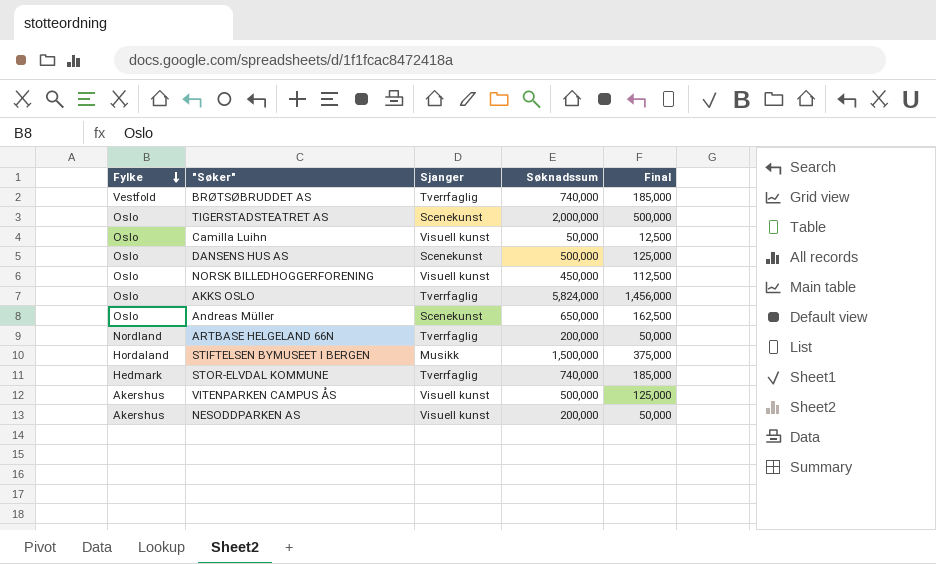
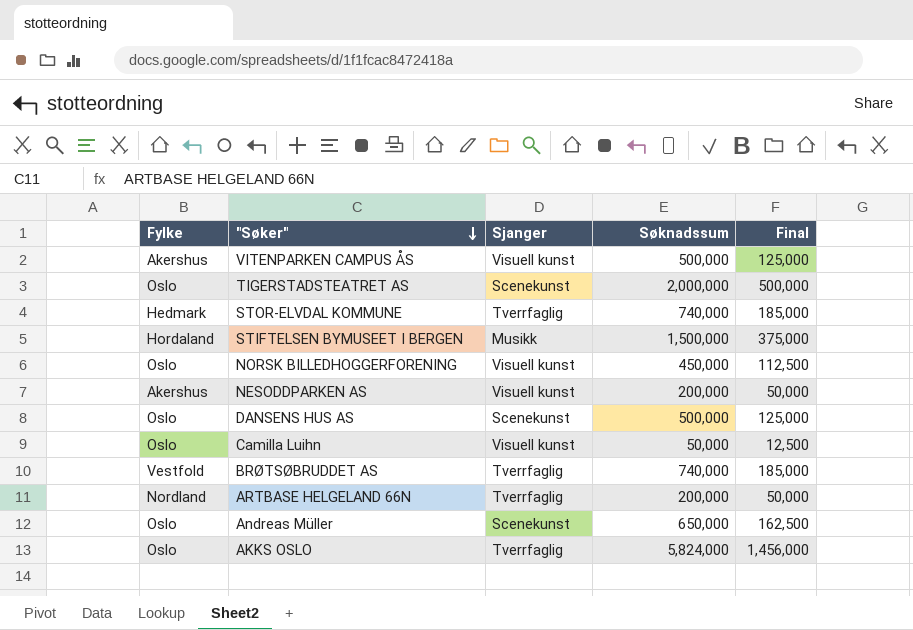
row order: Fylke descending -> "Søker" descending

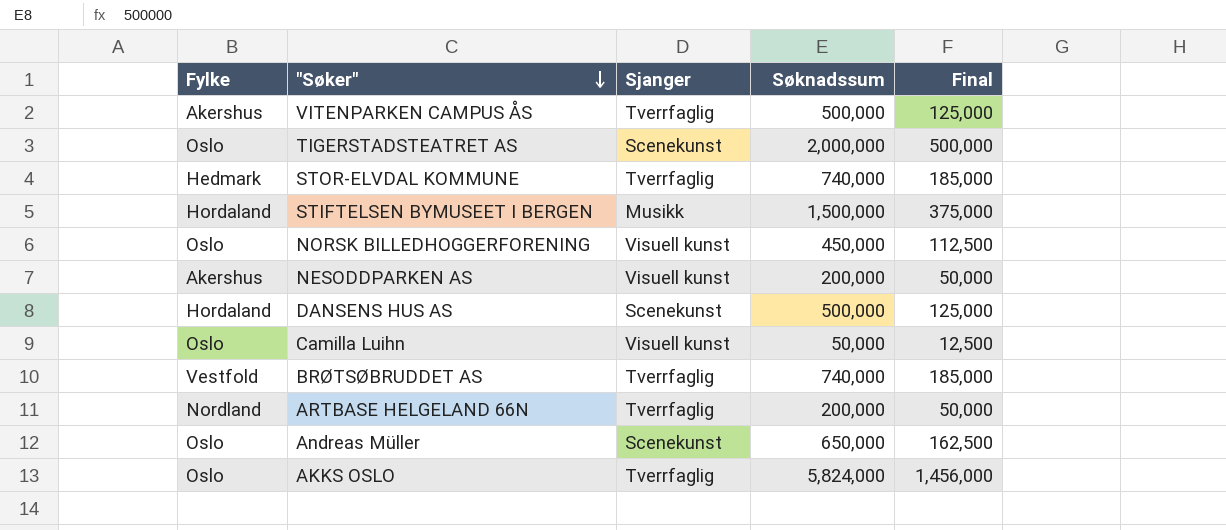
VITENPARKEN CAMPUS ÅS | Sjanger: Visuell kunst -> Tverrfaglig
DANSENS HUS AS | Fylke: Oslo -> Hordaland

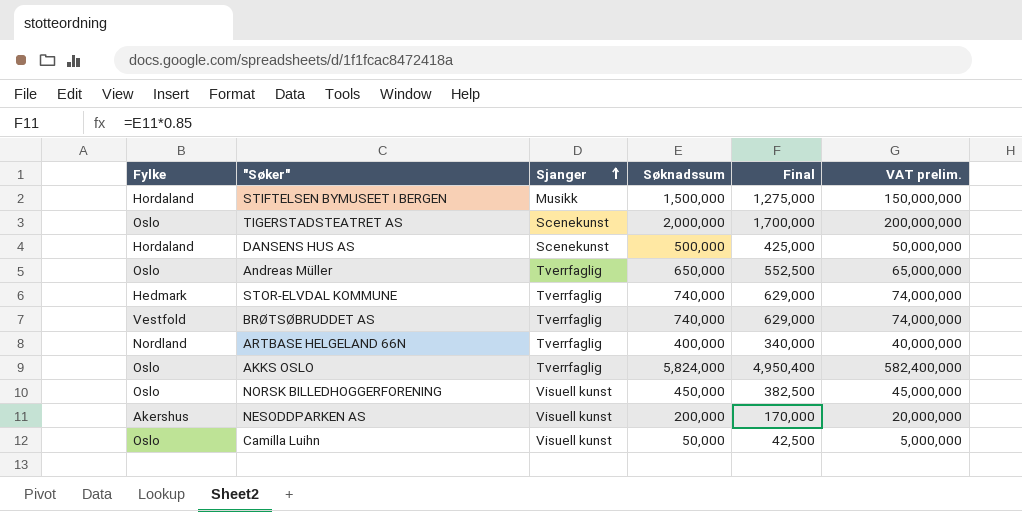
row order: "Søker" descending -> Sjanger ascending
column Final | formula: [Søknadssum] * 0.25 -> [Søknadssum] * 0.85
column VAT prelim. | formula: none -> [Søknadssum] * 100
row VITENPARKEN CAMPUS ÅS: Akershus | Tverrfaglig | 500,000 | 125,000 -> none
Andreas Müller | Sjanger: Scenekunst -> Tverrfaglig
ARTBASE HELGELAND 66N | Søknadssum: 200,000 -> 400,000

